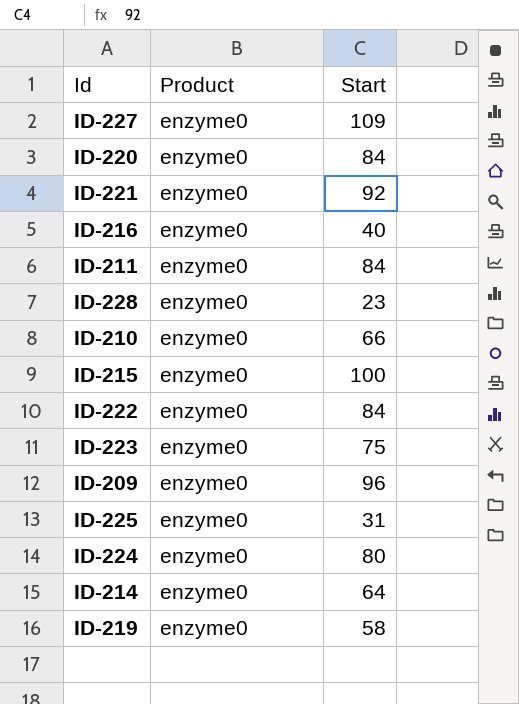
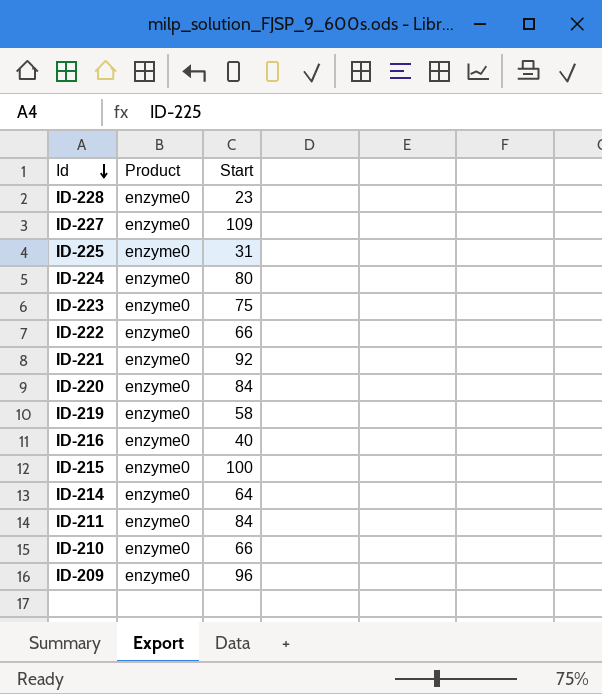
row order: none -> Id descending
ID-222 | Start: 84 -> 66

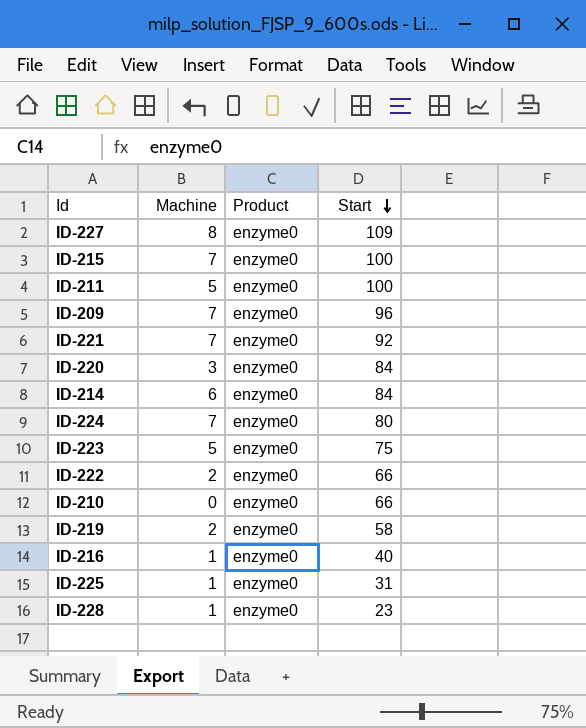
row order: Id descending -> Start descending
column Machine | position: none -> 2
ID-211 | Start: 84 -> 100
ID-214 | Start: 64 -> 84

